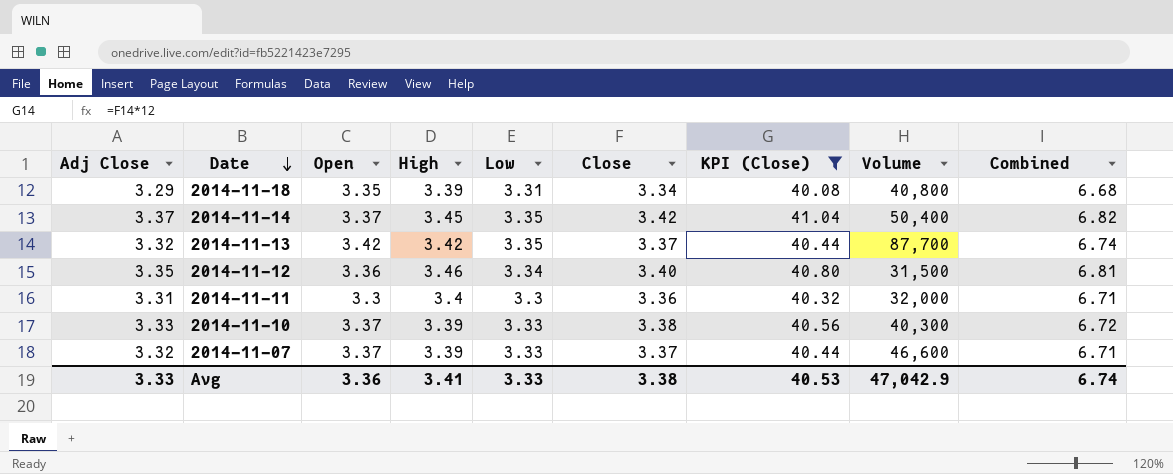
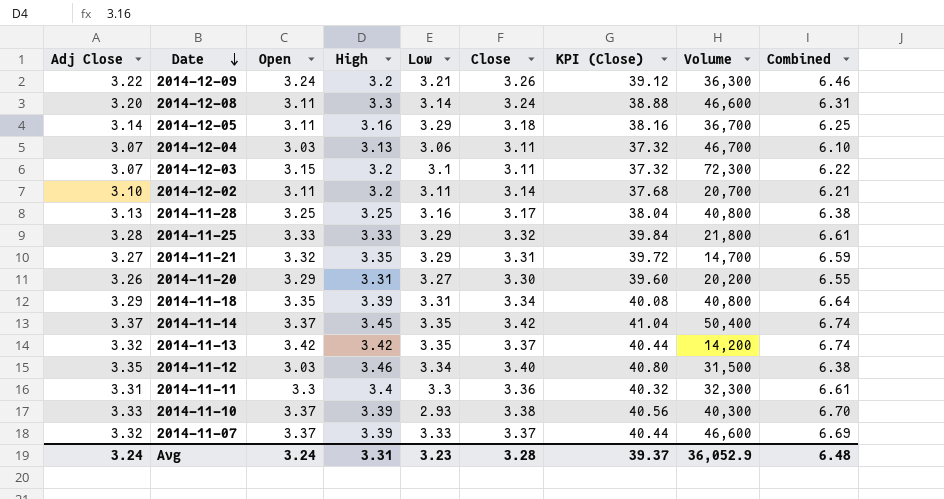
filter: KPI (Close) >= 40.08 -> none
column Combined | formula: [Adj Close] + [High] -> [Adj Close] + [Open]
2014-11-13 | Volume: 87,700 -> 14,200
2014-11-12 | Open: 3.36 -> 3.03
2014-11-11 | Volume: 32,000 -> 32,300
2014-11-10 | Low: 3.33 -> 2.93
Avg | Adj Close: 3.33 -> 3.24
Avg | Open: 3.36 -> 3.24
Avg | High: 3.41 -> 3.31
Avg | Low: 3.33 -> 3.23
Avg | Close: 3.38 -> 3.28
Avg | KPI (Close): 40.53 -> 39.37
Avg | Volume: 47,042.9 -> 36,052.9
Avg | Combined: 6.74 -> 6.48

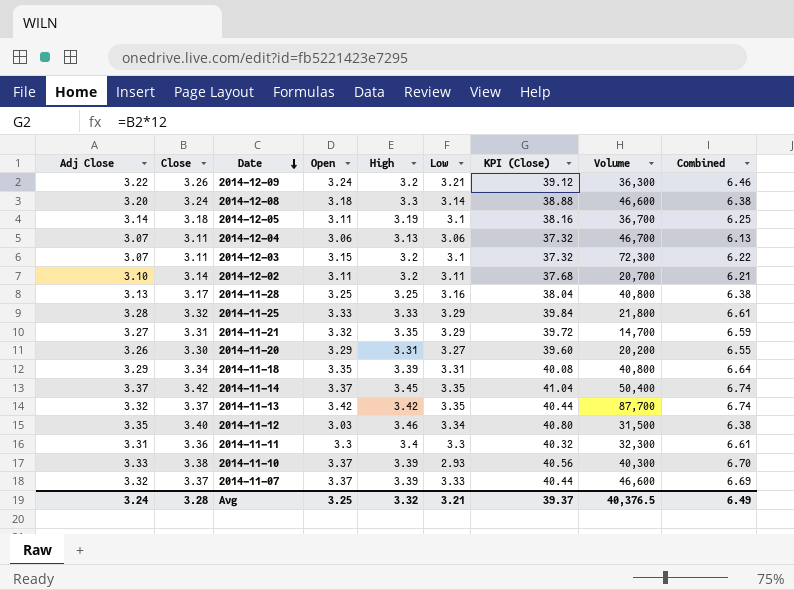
column Close | position: 6 -> 2
2014-12-08 | Open: 3.11 -> 3.18
2014-12-08 | Combined: 6.31 -> 6.38
2014-12-05 | High: 3.16 -> 3.19
2014-12-05 | Low: 3.29 -> 3.1
2014-12-04 | Open: 3.03 -> 3.06
2014-12-04 | Combined: 6.10 -> 6.13
2014-11-13 | Volume: 14,200 -> 87,700
Avg | Open: 3.24 -> 3.25
Avg | High: 3.31 -> 3.32
Avg | Low: 3.23 -> 3.21
Avg | Volume: 36,052.9 -> 40,376.5
Avg | Combined: 6.48 -> 6.49

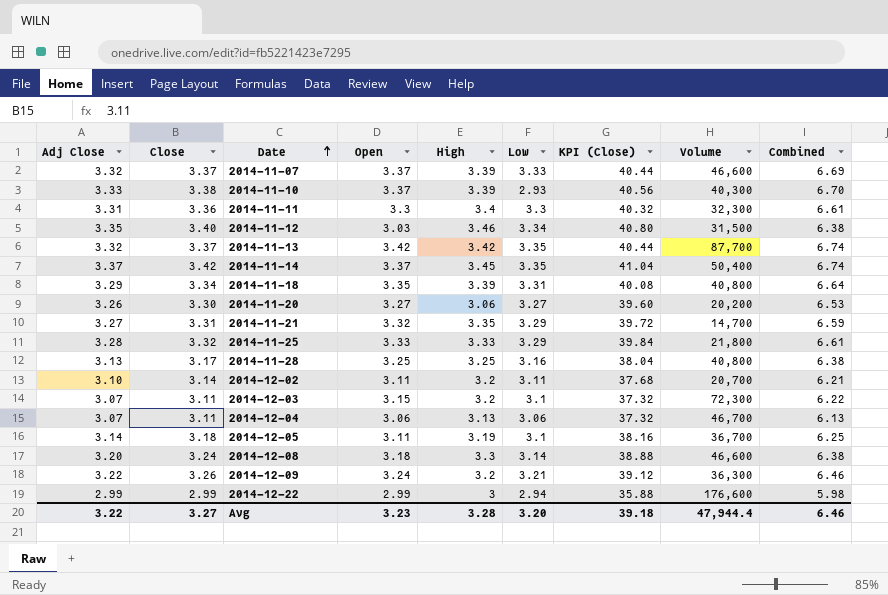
row order: Date descending -> Date ascending
2014-11-20 | Open: 3.29 -> 3.27
2014-11-20 | High: 3.31 -> 3.06
2014-11-20 | Combined: 6.55 -> 6.53
row 2014-12-22: none -> 2.99 | 2.99 | 2.99 | 3 | 2.94 | 35.88 | 176,600 | 5.98
Avg | Adj Close: 3.24 -> 3.22
Avg | Close: 3.28 -> 3.27
Avg | Open: 3.25 -> 3.23
Avg | High: 3.32 -> 3.28
Avg | Low: 3.21 -> 3.20
Avg | KPI (Close): 39.37 -> 39.18
Avg | Volume: 40,376.5 -> 47,944.4
Avg | Combined: 6.49 -> 6.46

